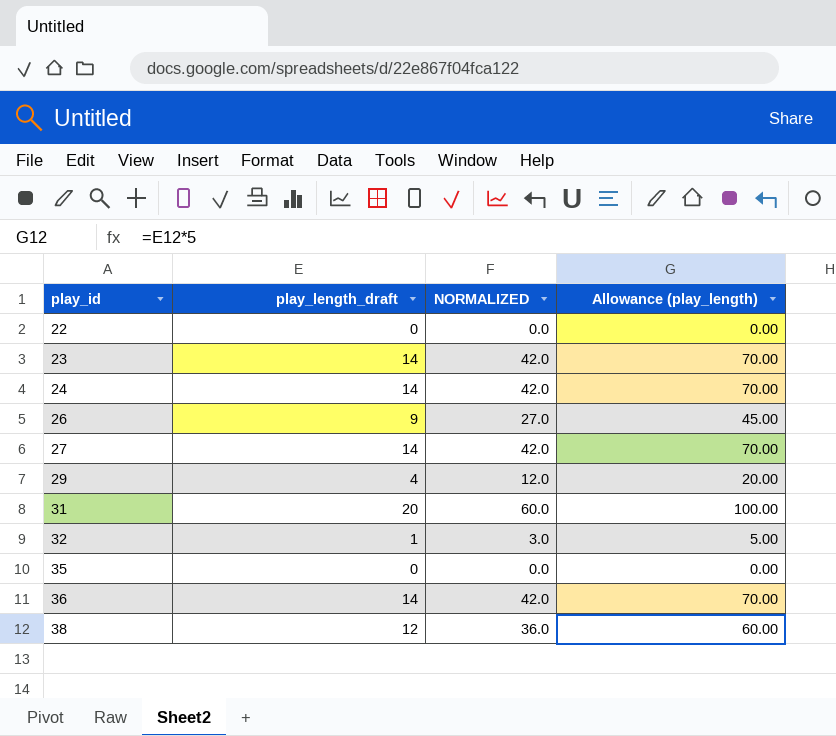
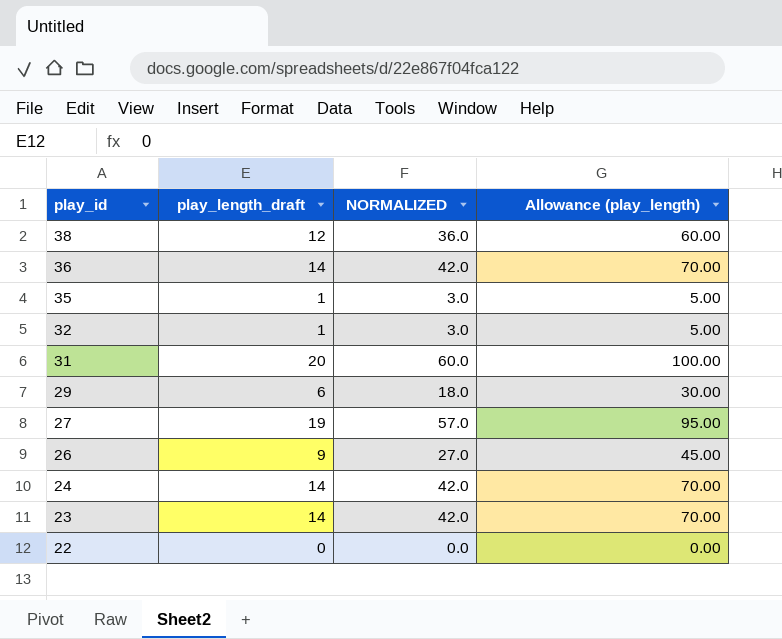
row order: play_id ascending -> play_id descending
35 | play_length_draft: 0 -> 1
35 | NORMALIZED: 0.0 -> 3.0
35 | Allowance (play_length): 0.00 -> 5.00
29 | play_length_draft: 4 -> 6
29 | NORMALIZED: 12.0 -> 18.0
29 | Allowance (play_length): 20.00 -> 30.00
27 | play_length_draft: 14 -> 19
27 | NORMALIZED: 42.0 -> 57.0
27 | Allowance (play_length): 70.00 -> 95.00

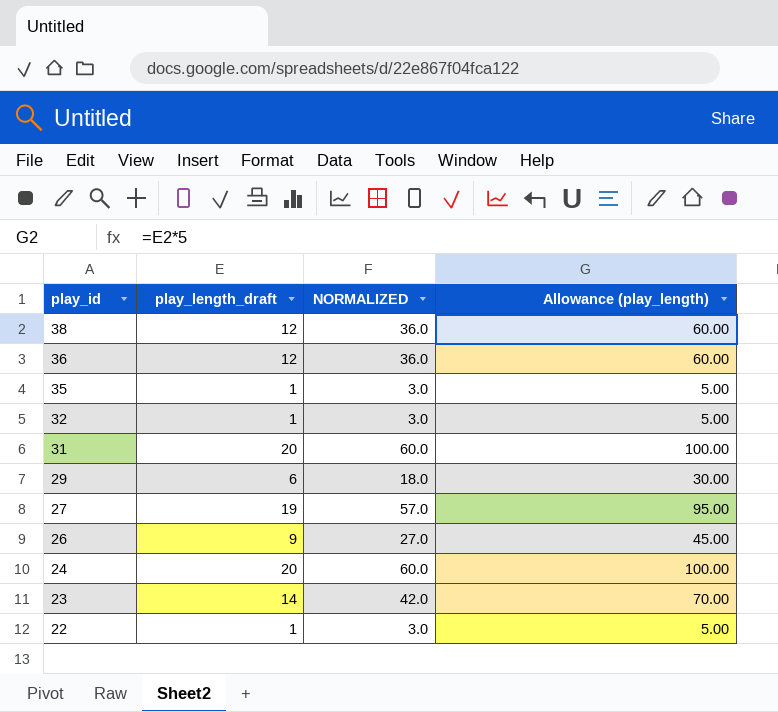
36 | play_length_draft: 14 -> 12
36 | NORMALIZED: 42.0 -> 36.0
36 | Allowance (play_length): 70.00 -> 60.00
24 | play_length_draft: 14 -> 20
24 | NORMALIZED: 42.0 -> 60.0
24 | Allowance (play_length): 70.00 -> 100.00
22 | play_length_draft: 0 -> 1
22 | NORMALIZED: 0.0 -> 3.0
22 | Allowance (play_length): 0.00 -> 5.00

